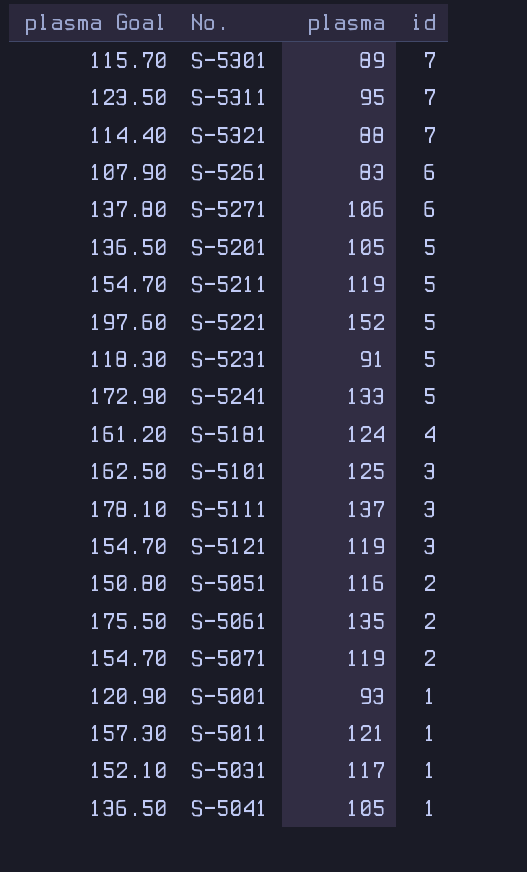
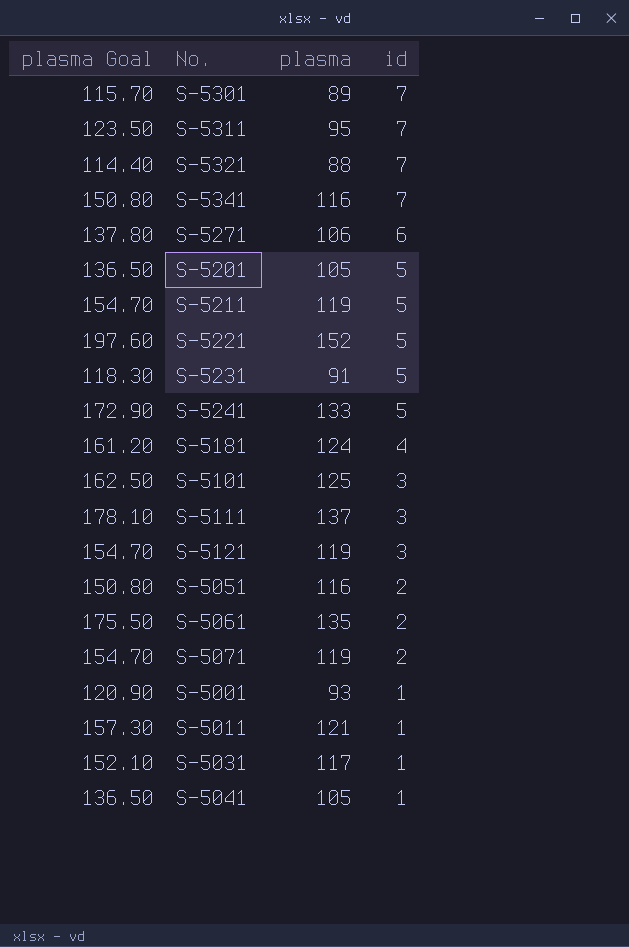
row S-5261: 107.90 | 83 | 6 -> none
row S-5341: none -> 150.80 | 116 | 7

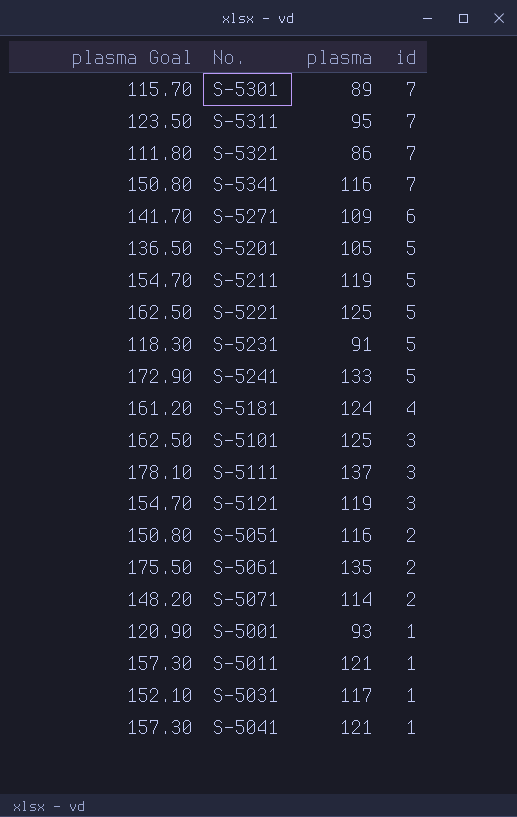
S-5321 | plasma Goal: 114.40 -> 111.80
S-5321 | plasma: 88 -> 86
S-5271 | plasma Goal: 137.80 -> 141.70
S-5271 | plasma: 106 -> 109
S-5221 | plasma Goal: 197.60 -> 162.50
S-5221 | plasma: 152 -> 125
S-5071 | plasma Goal: 154.70 -> 148.20
S-5071 | plasma: 119 -> 114
S-5041 | plasma Goal: 136.50 -> 157.30
S-5041 | plasma: 105 -> 121

